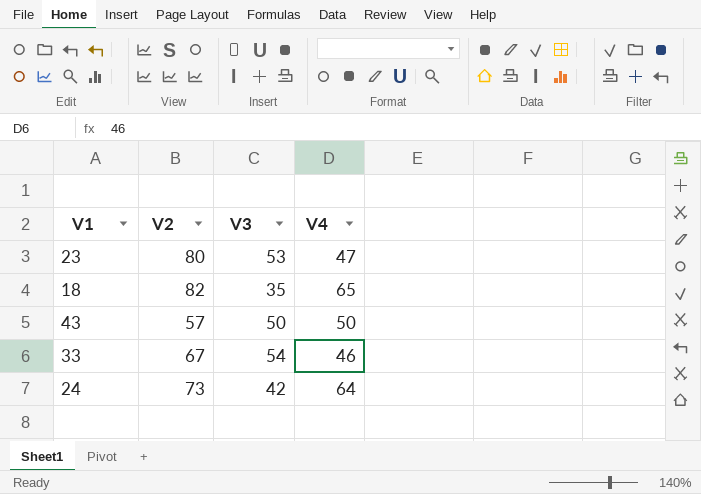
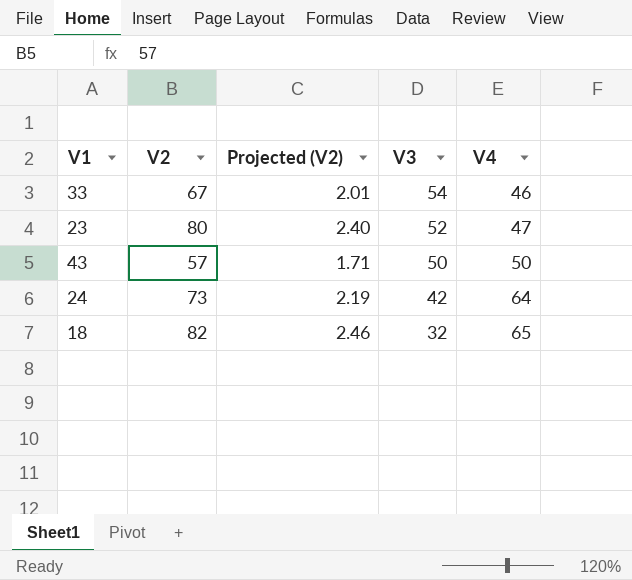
row order: none -> V3 descending
column Projected (V2) | formula: none -> [V2] * 0.03
23 | V3: 53 -> 52
18 | V3: 35 -> 32

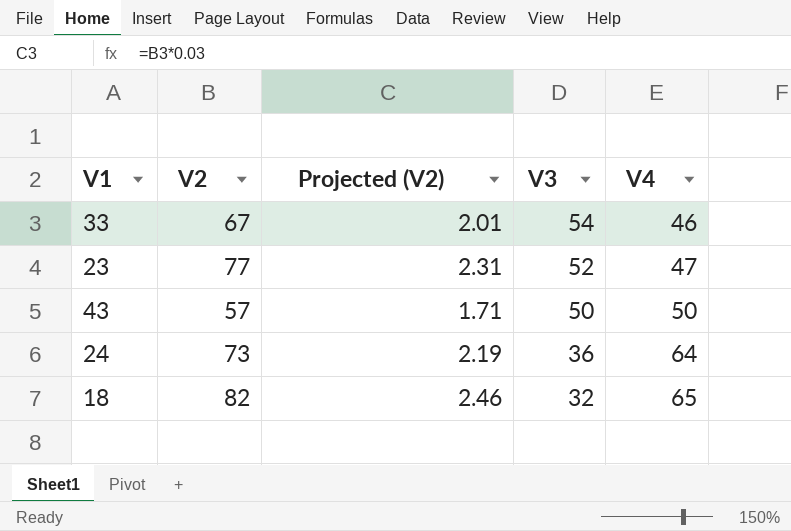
23 | V2: 80 -> 77
23 | Projected (V2): 2.40 -> 2.31
24 | V3: 42 -> 36

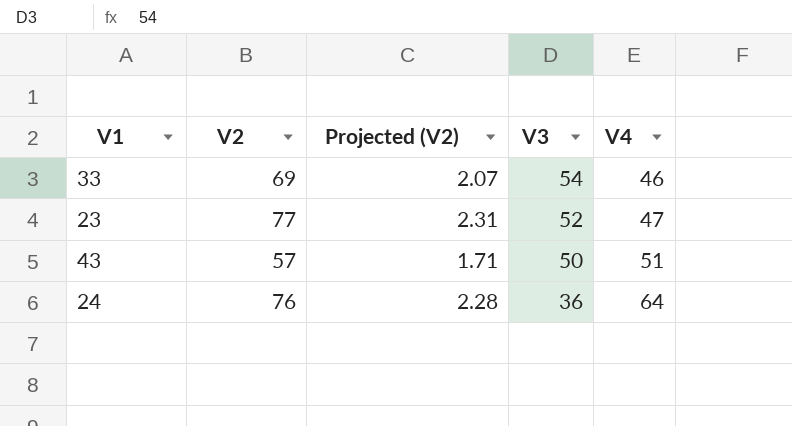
row 18: 82 | 2.46 | 32 | 65 -> none
33 | V2: 67 -> 69
33 | Projected (V2): 2.01 -> 2.07
43 | V4: 50 -> 51
24 | V2: 73 -> 76
24 | Projected (V2): 2.19 -> 2.28

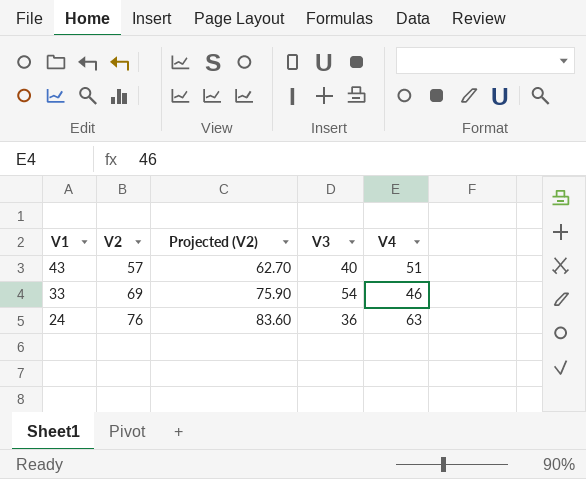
row order: V3 descending -> V1 descending
column Projected (V2) | formula: [V2] * 0.03 -> [V2] * 1.1
row 23: 77 | 2.31 | 52 | 47 -> none
43 | V3: 50 -> 40
24 | V4: 64 -> 63

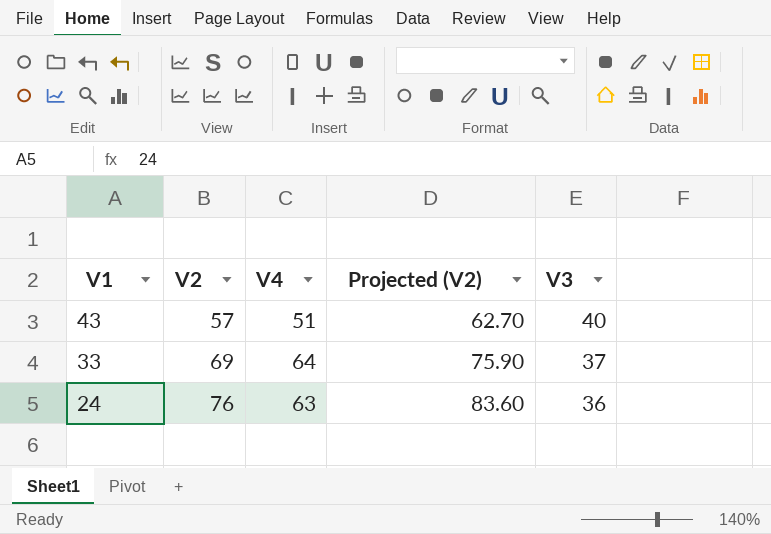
column V4 | position: 5 -> 3
33 | V4: 46 -> 64
33 | V3: 54 -> 37

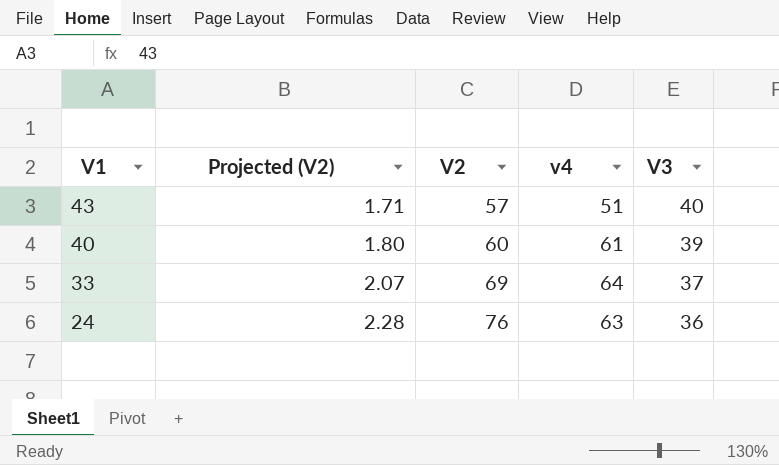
column Projected (V2) | formula: [V2] * 1.1 -> [V2] * 0.03
column Projected (V2) | position: 4 -> 2
column name: V4 -> v4
row 40: none -> 1.80 | 60 | 61 | 39

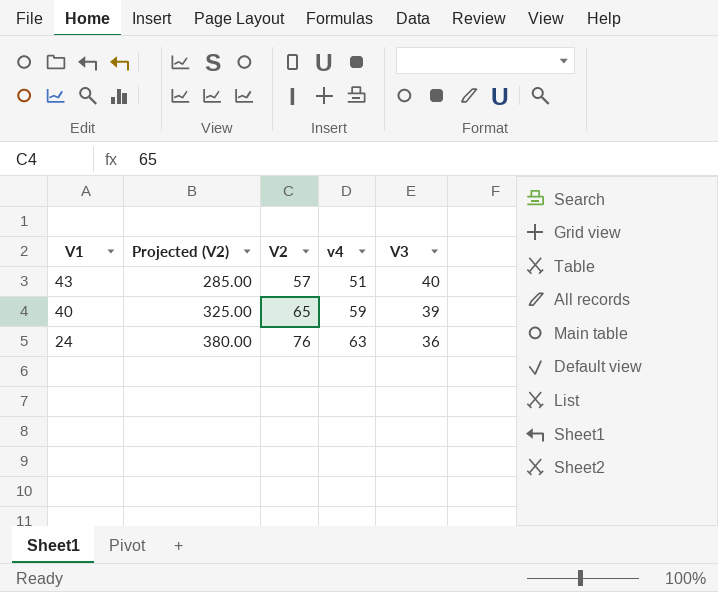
column Projected (V2) | formula: [V2] * 0.03 -> [V2] * 5
row 33: 2.07 | 69 | 64 | 37 -> none
40 | V2: 60 -> 65
40 | v4: 61 -> 59

